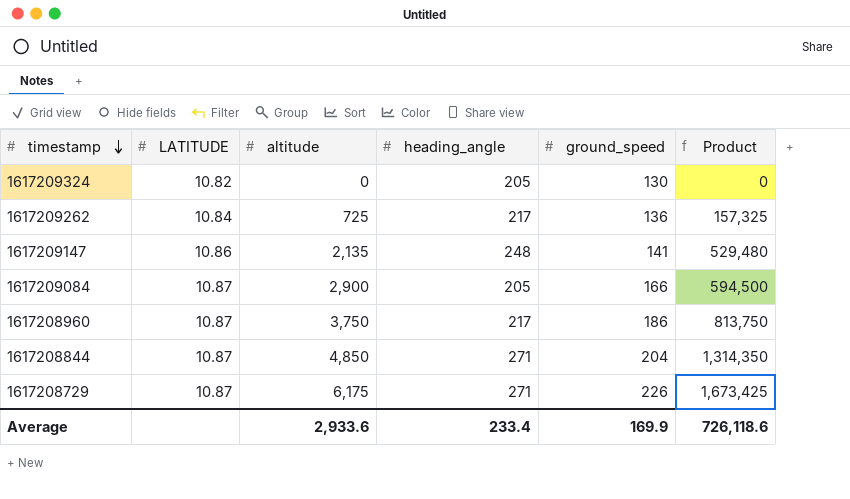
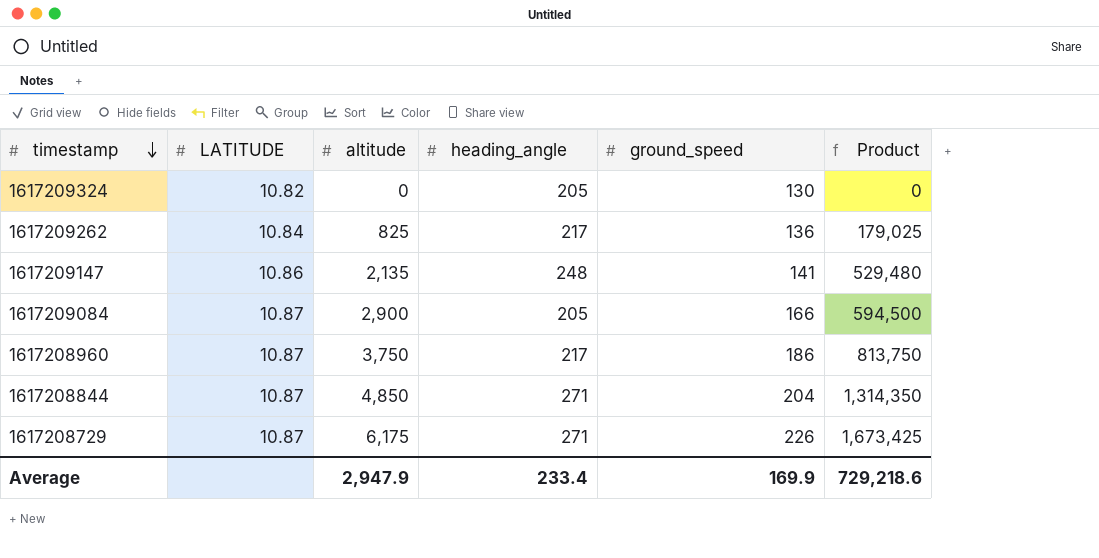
1617209262 | altitude: 725 -> 825
1617209262 | Product: 157,325 -> 179,025
Average | altitude: 2,933.6 -> 2,947.9
Average | Product: 726,118.6 -> 729,218.6

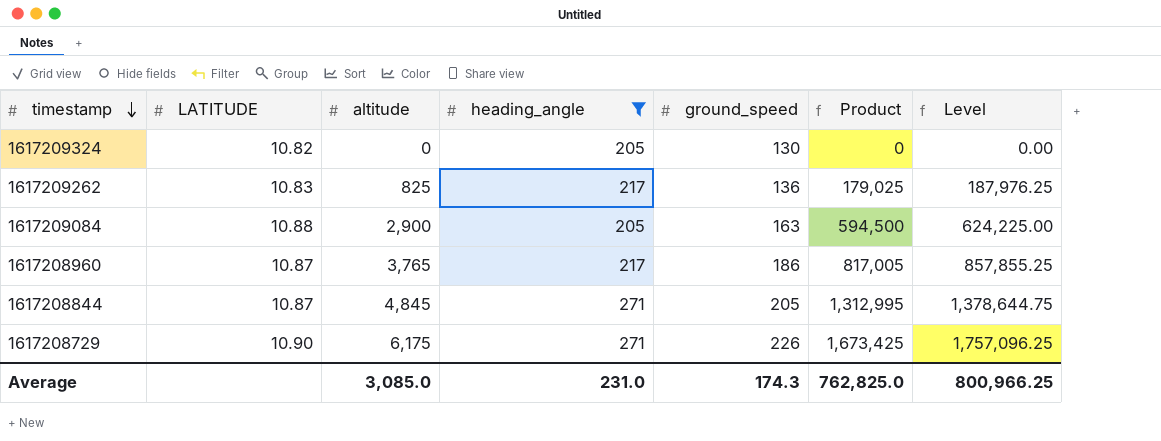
filter: none -> heading_angle != 248
column Level | formula: none -> [Product] * 1.05
1617209262 | LATITUDE: 10.84 -> 10.83
1617209084 | LATITUDE: 10.87 -> 10.88
1617209084 | ground_speed: 166 -> 163
1617208960 | altitude: 3,750 -> 3,765
1617208960 | Product: 813,750 -> 817,005
1617208844 | altitude: 4,850 -> 4,845
1617208844 | ground_speed: 204 -> 205
1617208844 | Product: 1,314,350 -> 1,312,995
1617208729 | LATITUDE: 10.87 -> 10.90
Average | altitude: 2,947.9 -> 3,085.0
Average | heading_angle: 233.4 -> 231.0
Average | ground_speed: 169.9 -> 174.3
Average | Product: 729,218.6 -> 762,825.0

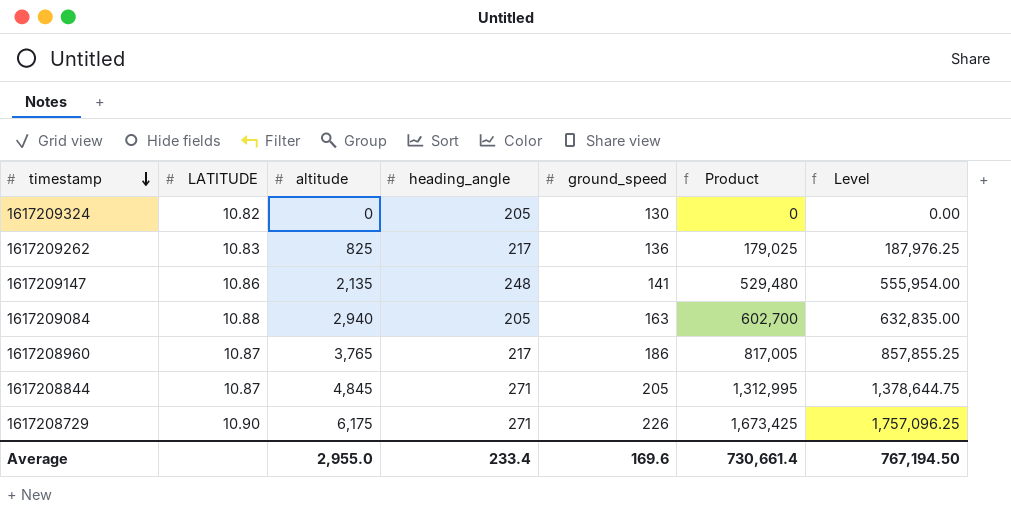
filter: heading_angle != 248 -> none
1617209084 | altitude: 2,900 -> 2,940
1617209084 | Product: 594,500 -> 602,700
1617209084 | Level: 624,225.00 -> 632,835.00
Average | altitude: 3,085.0 -> 2,955.0
Average | heading_angle: 231.0 -> 233.4
Average | ground_speed: 174.3 -> 169.6
Average | Product: 762,825.0 -> 730,661.4
Average | Level: 800,966.25 -> 767,194.50

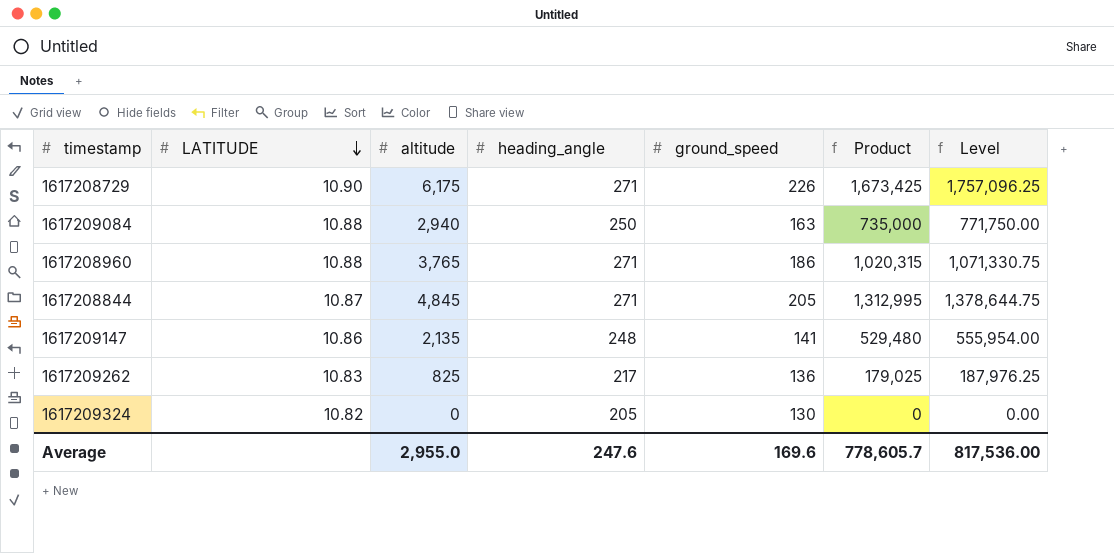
row order: timestamp descending -> LATITUDE descending
1617209084 | heading_angle: 205 -> 250
1617209084 | Product: 602,700 -> 735,000
1617209084 | Level: 632,835.00 -> 771,750.00
1617208960 | LATITUDE: 10.87 -> 10.88
1617208960 | heading_angle: 217 -> 271
1617208960 | Product: 817,005 -> 1,020,315
1617208960 | Level: 857,855.25 -> 1,071,330.75
Average | heading_angle: 233.4 -> 247.6
Average | Product: 730,661.4 -> 778,605.7
Average | Level: 767,194.50 -> 817,536.00

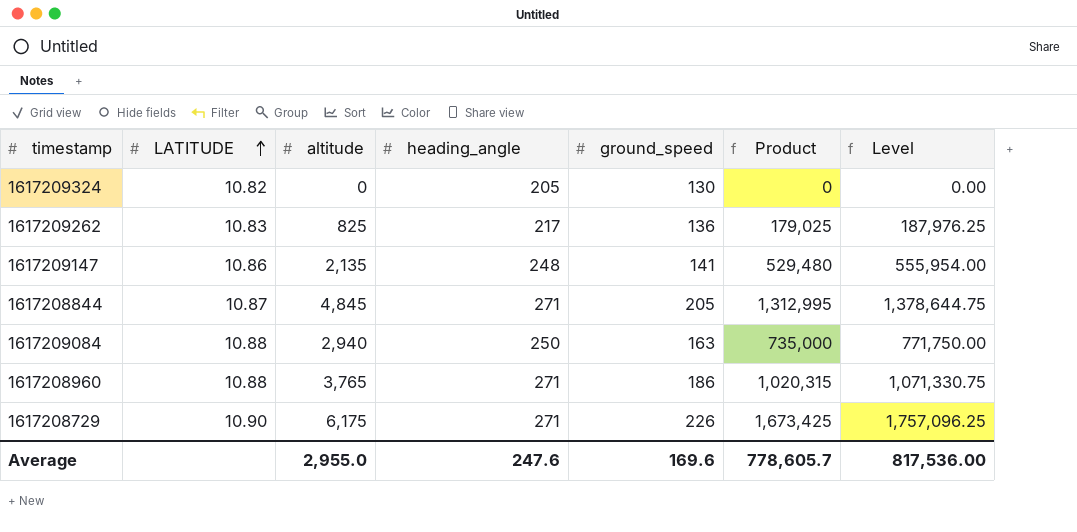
row order: LATITUDE descending -> LATITUDE ascending

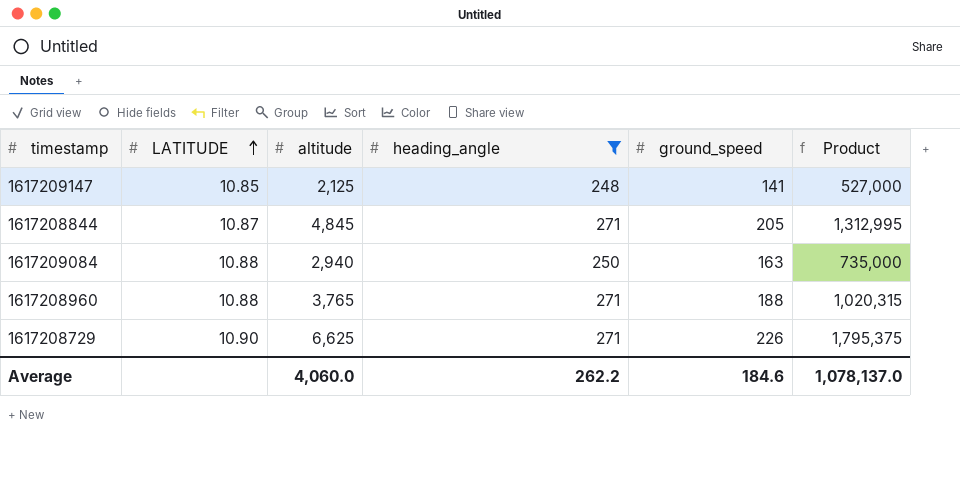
filter: none -> heading_angle >= 248
column Level | formula: [Product] * 1.05 -> none
1617209147 | LATITUDE: 10.86 -> 10.85
1617209147 | altitude: 2,135 -> 2,125
1617209147 | Product: 529,480 -> 527,000
1617208960 | ground_speed: 186 -> 188
1617208729 | altitude: 6,175 -> 6,625
1617208729 | Product: 1,673,425 -> 1,795,375
Average | altitude: 2,955.0 -> 4,060.0
Average | heading_angle: 247.6 -> 262.2
Average | ground_speed: 169.6 -> 184.6
Average | Product: 778,605.7 -> 1,078,137.0

